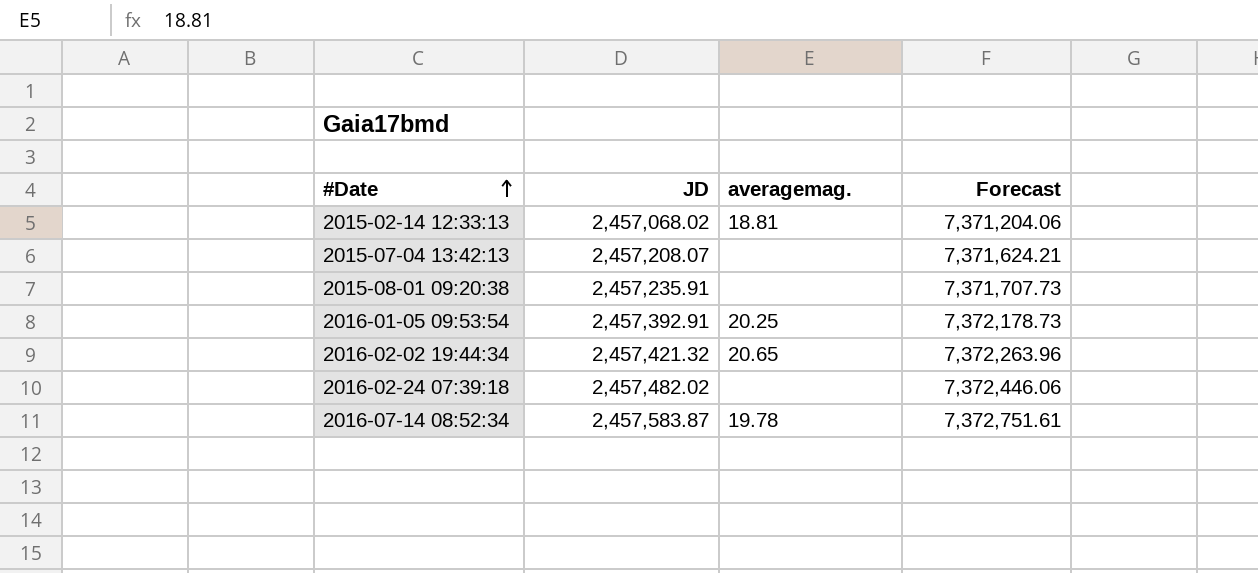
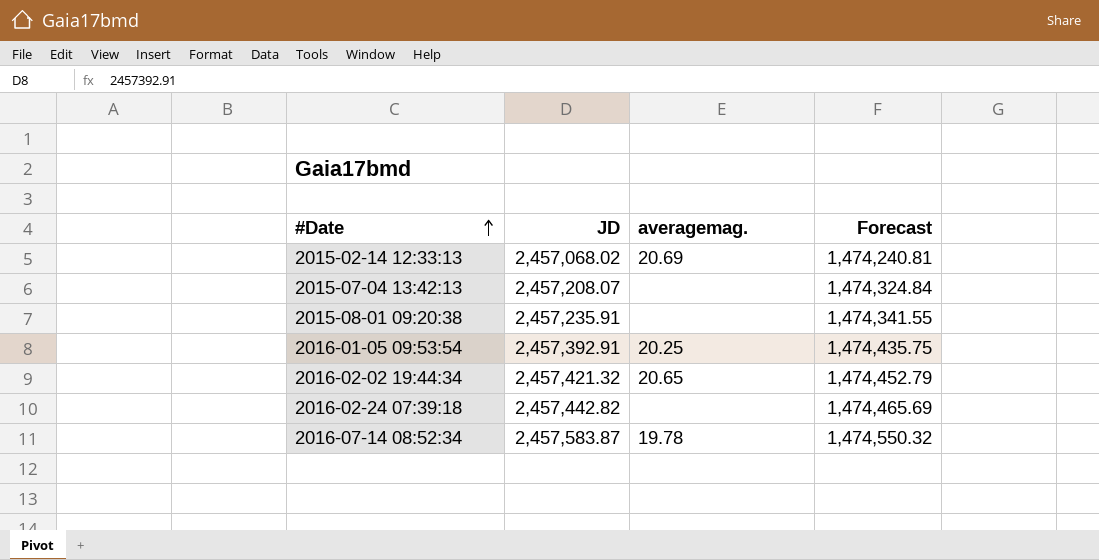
column Forecast | formula: [JD] * 3 -> [JD] * 0.6
2015-02-14 12:33:13 | averagemag.: 18.81 -> 20.69
2016-02-24 07:39:18 | JD: 2,457,482.02 -> 2,457,442.82

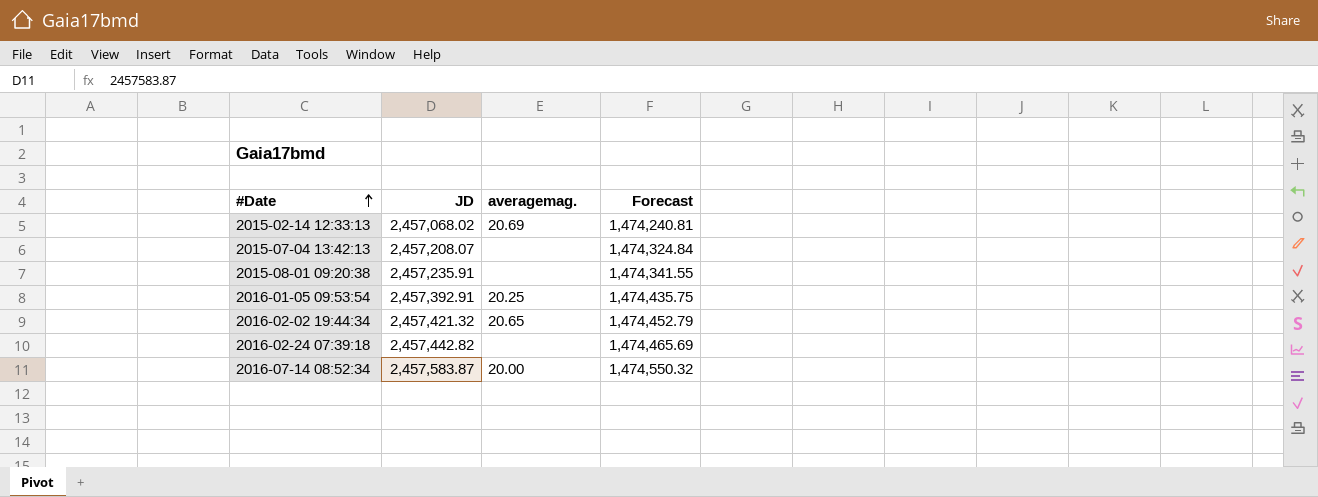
2016-07-14 08:52:34 | averagemag.: 19.78 -> 20.00

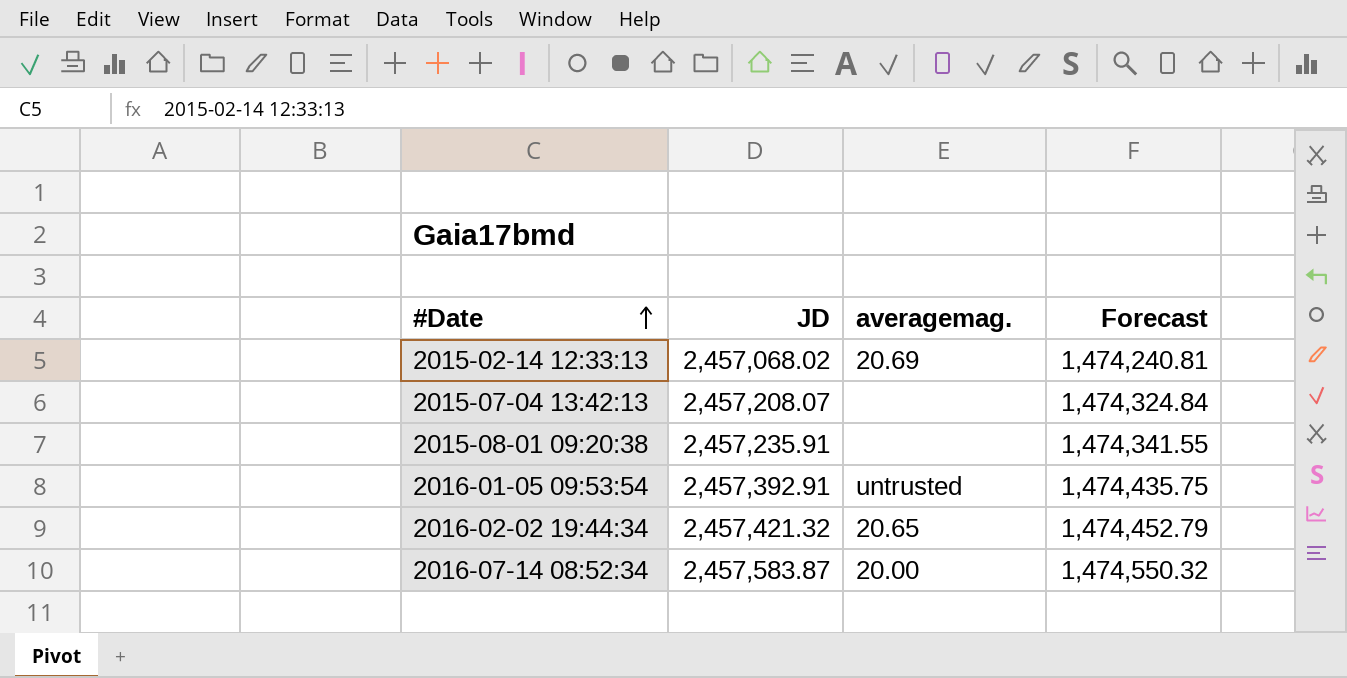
row 2016-02-24 07:39:18: 2,457,442.82 | none | 1,474,465.69 -> none
2016-01-05 09:53:54 | averagemag.: 20.25 -> untrusted

